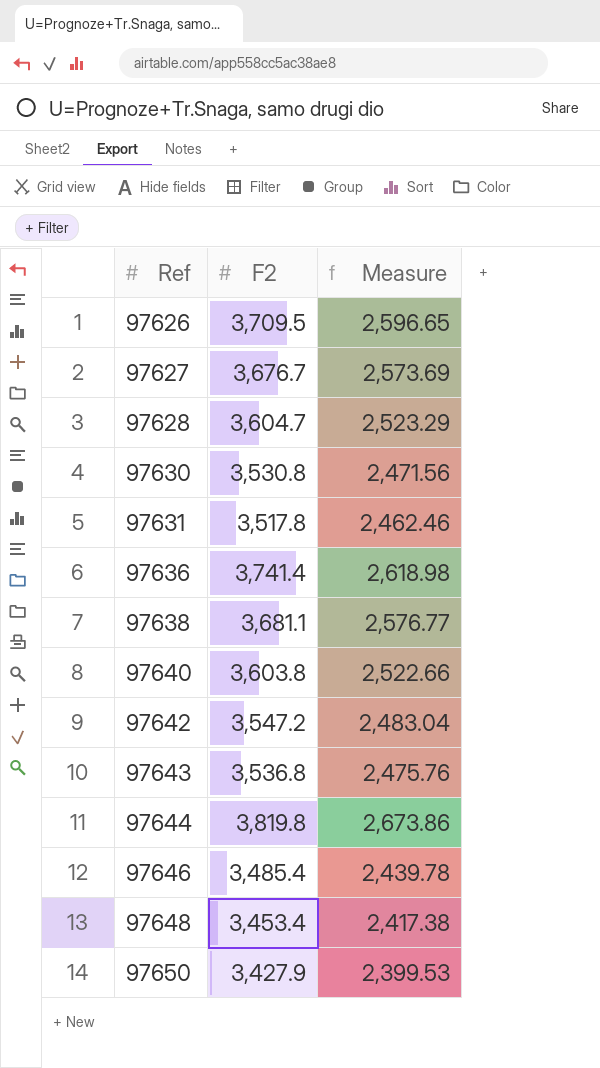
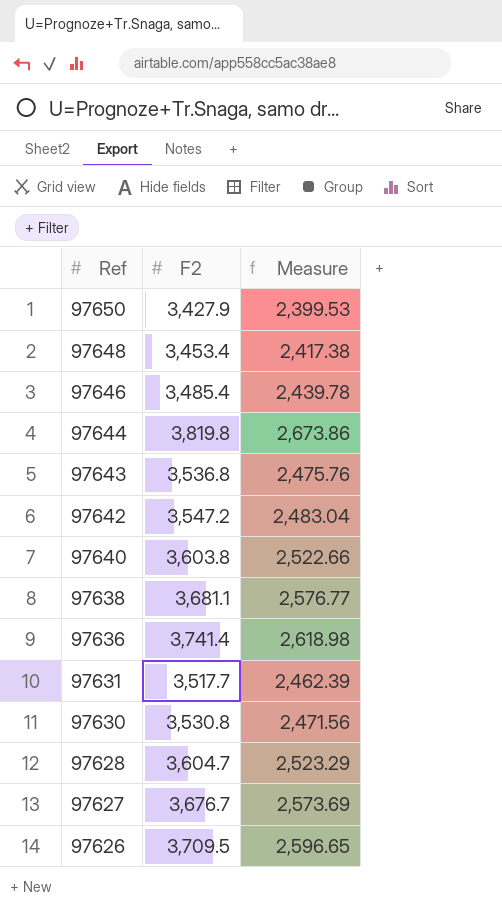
row order: Ref ascending -> Ref descending
97631 | F2: 3,517.8 -> 3,517.7
97631 | Measure: 2,462.46 -> 2,462.39

